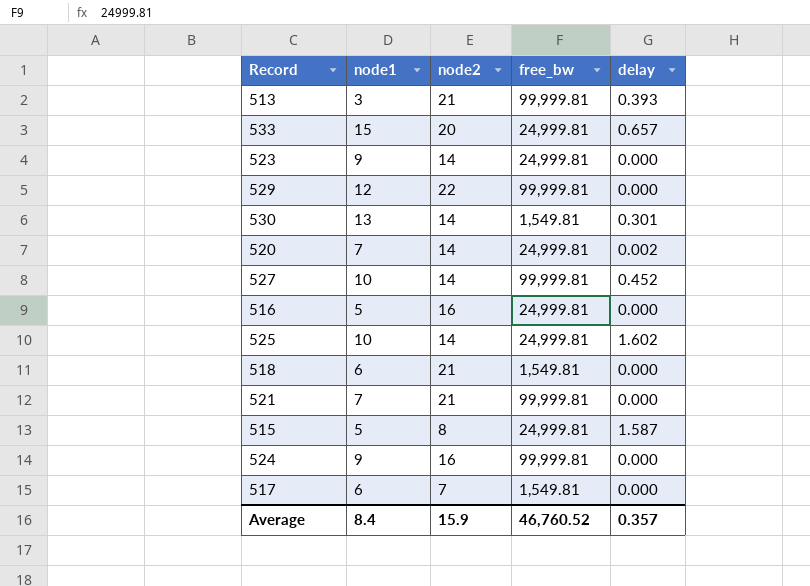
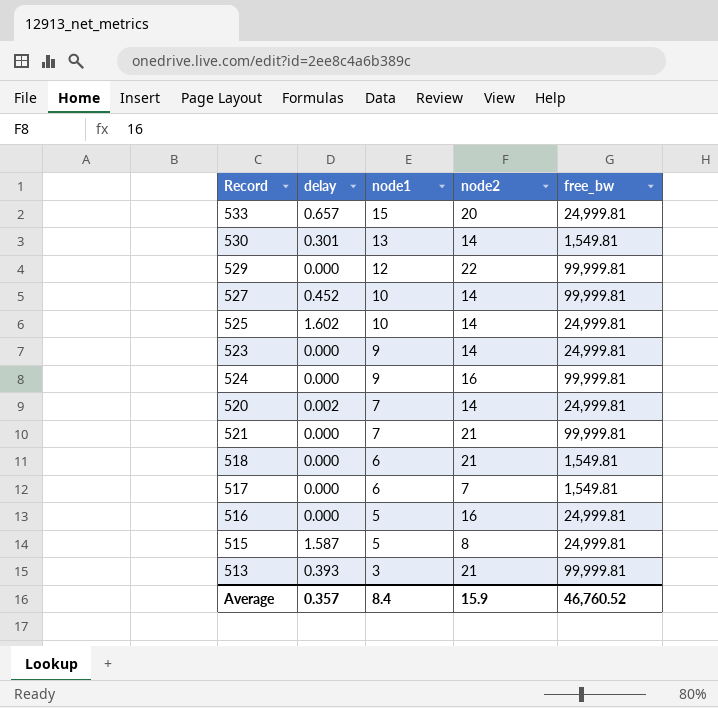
row order: none -> node1 descending
column delay | position: 5 -> 2

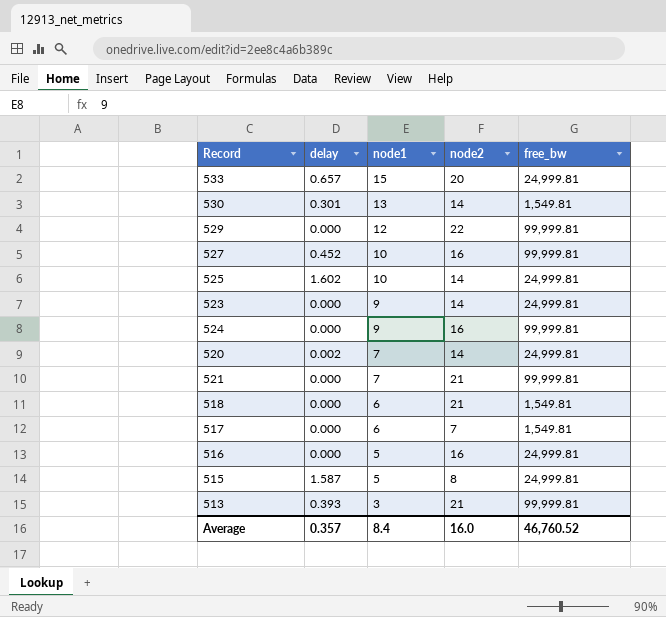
527 | node2: 14 -> 16
Average | node2: 15.9 -> 16.0

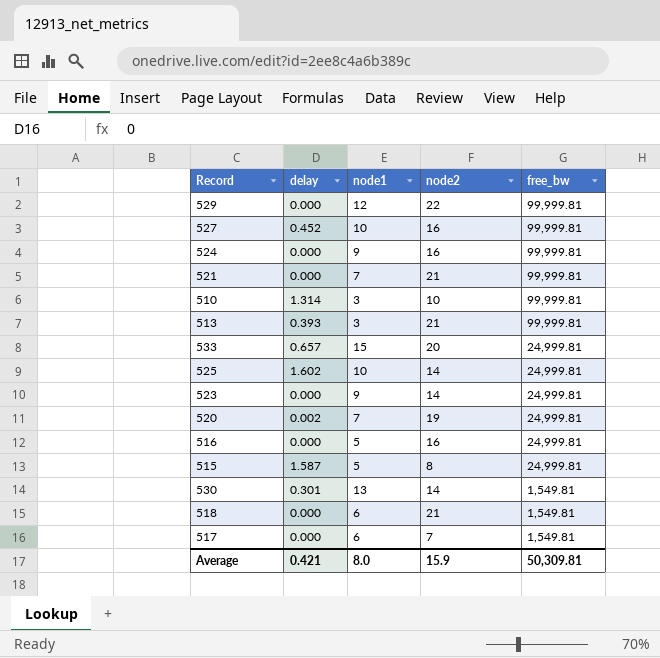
row order: node1 descending -> free_bw descending
row 510: none -> 1.314 | 3 | 10 | 99,999.81
520 | node2: 14 -> 19
Average | delay: 0.357 -> 0.421
Average | node1: 8.4 -> 8.0
Average | node2: 16.0 -> 15.9
Average | free_bw: 46,760.52 -> 50,309.81

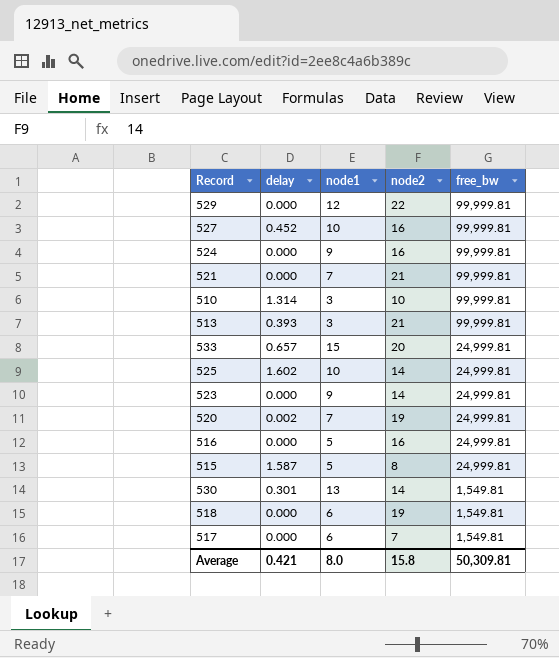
518 | node2: 21 -> 19
Average | node2: 15.9 -> 15.8

